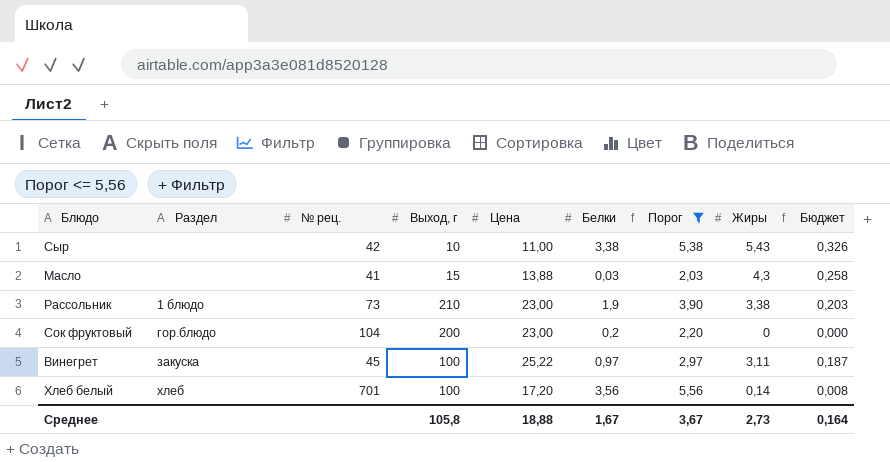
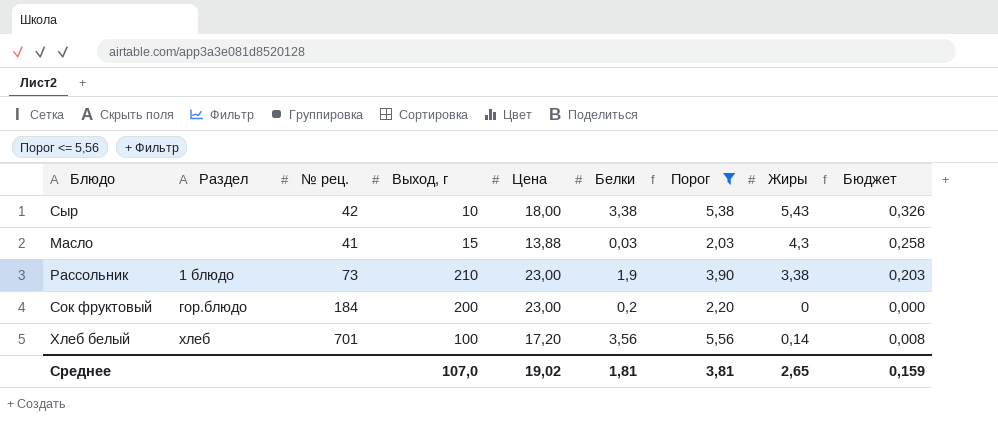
row Винегрет: закуска | 45 | 100 | 25,22 | 0,97 | 2,97 | 3,11 | 0,187 -> none
Сыр | Цена: 11,00 -> 18,00
Сок фруктовый | № рец.: 104 -> 184
Среднее | Выход, г: 105,8 -> 107,0
Среднее | Цена: 18,88 -> 19,02
Среднее | Белки: 1,67 -> 1,81
Среднее | Порог: 3,67 -> 3,81
Среднее | Жиры: 2,73 -> 2,65
Среднее | Бюджет: 0,164 -> 0,159

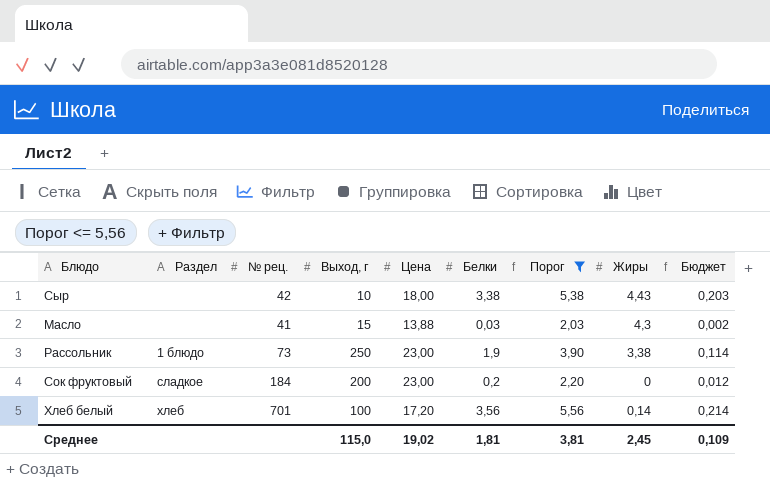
column Бюджет | formula: [Жиры] * 0,06 -> [Белки] * 0,06
Сыр | Жиры: 5,43 -> 4,43
Рассольник | Выход, г: 210 -> 250
Сок фруктовый | Раздел: гор.блюдо -> сладкое
Среднее | Выход, г: 107,0 -> 115,0
Среднее | Жиры: 2,65 -> 2,45
Среднее | Бюджет: 0,159 -> 0,109

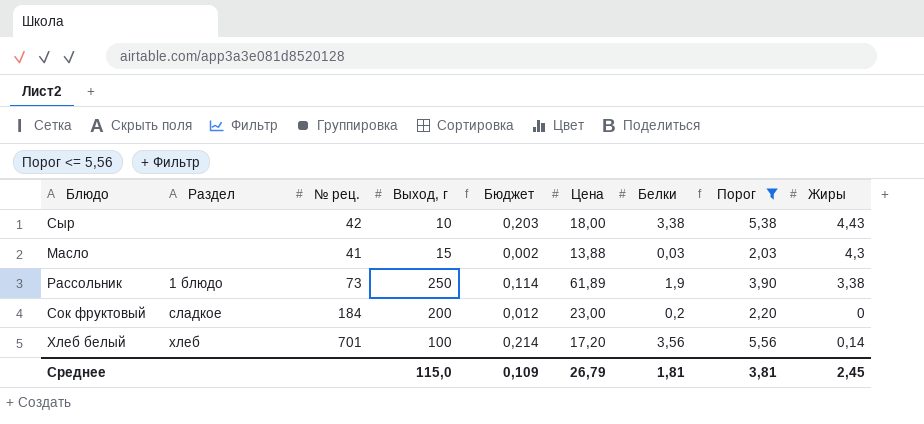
column Бюджет | position: 9 -> 5
Рассольник | Цена: 23,00 -> 61,89
Среднее | Цена: 19,02 -> 26,79

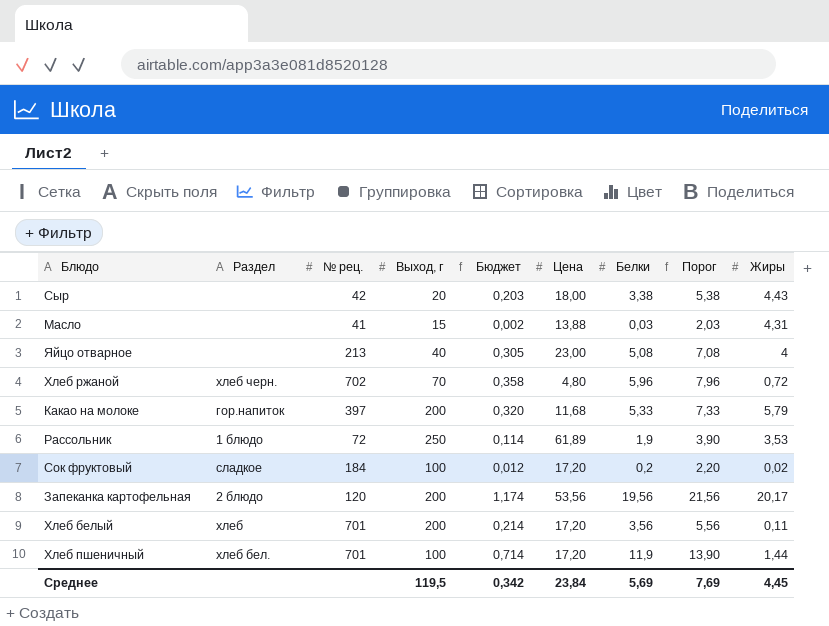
filter: Порог <= 5,56 -> none
Сыр | Выход, г: 10 -> 20
Масло | Жиры: 4,3 -> 4,31
Рассольник | № рец.: 73 -> 72
Рассольник | Жиры: 3,38 -> 3,53
Сок фруктовый | Выход, г: 200 -> 100
Сок фруктовый | Цена: 23,00 -> 17,20
Сок фруктовый | Жиры: 0 -> 0,02
Хлеб белый | Выход, г: 100 -> 200
Хлеб белый | Жиры: 0,14 -> 0,11
Среднее | Выход, г: 115,0 -> 119,5
Среднее | Бюджет: 0,109 -> 0,342
Среднее | Цена: 26,79 -> 23,84
Среднее | Белки: 1,81 -> 5,69
Среднее | Порог: 3,81 -> 7,69
Среднее | Жиры: 2,45 -> 4,45

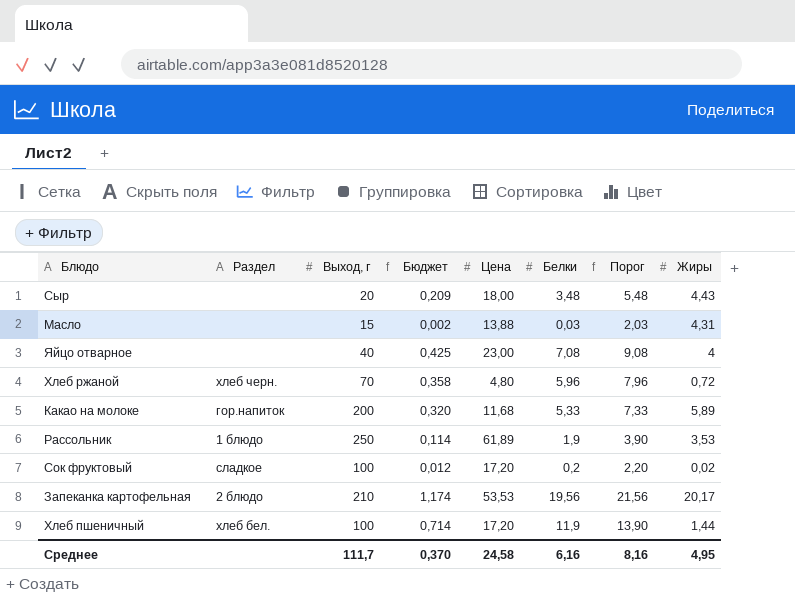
column № рец. | position: 3 -> none
row Хлеб белый: хлеб | 701 | 200 | 0,214 | 17,20 | 3,56 | 5,56 | 0,11 -> none
Сыр | Бюджет: 0,203 -> 0,209
Сыр | Белки: 3,38 -> 3,48
Сыр | Порог: 5,38 -> 5,48
Яйцо отварное | Бюджет: 0,305 -> 0,425
Яйцо отварное | Белки: 5,08 -> 7,08
Яйцо отварное | Порог: 7,08 -> 9,08
Какао на молоке | Жиры: 5,79 -> 5,89
Запеканка картофельная | Выход, г: 200 -> 210
Запеканка картофельная | Цена: 53,56 -> 53,53
Среднее | Выход, г: 119,5 -> 111,7
Среднее | Бюджет: 0,342 -> 0,370
Среднее | Цена: 23,84 -> 24,58
Среднее | Белки: 5,69 -> 6,16
Среднее | Порог: 7,69 -> 8,16
Среднее | Жиры: 4,45 -> 4,95

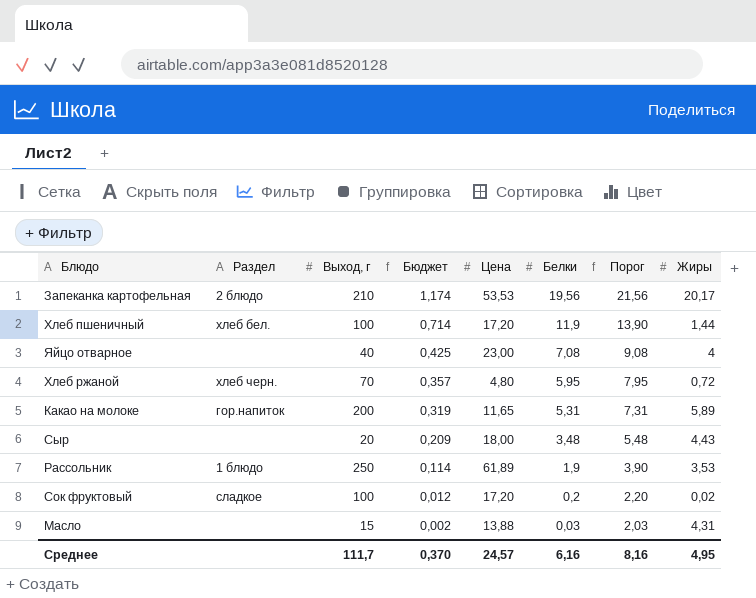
row order: none -> Бюджет descending
Хлеб ржаной | Бюджет: 0,358 -> 0,357
Хлеб ржаной | Белки: 5,96 -> 5,95
Хлеб ржаной | Порог: 7,96 -> 7,95
Какао на молоке | Бюджет: 0,320 -> 0,319
Какао на молоке | Цена: 11,68 -> 11,65
Какао на молоке | Белки: 5,33 -> 5,31
Какао на молоке | Порог: 7,33 -> 7,31
Среднее | Цена: 24,58 -> 24,57

